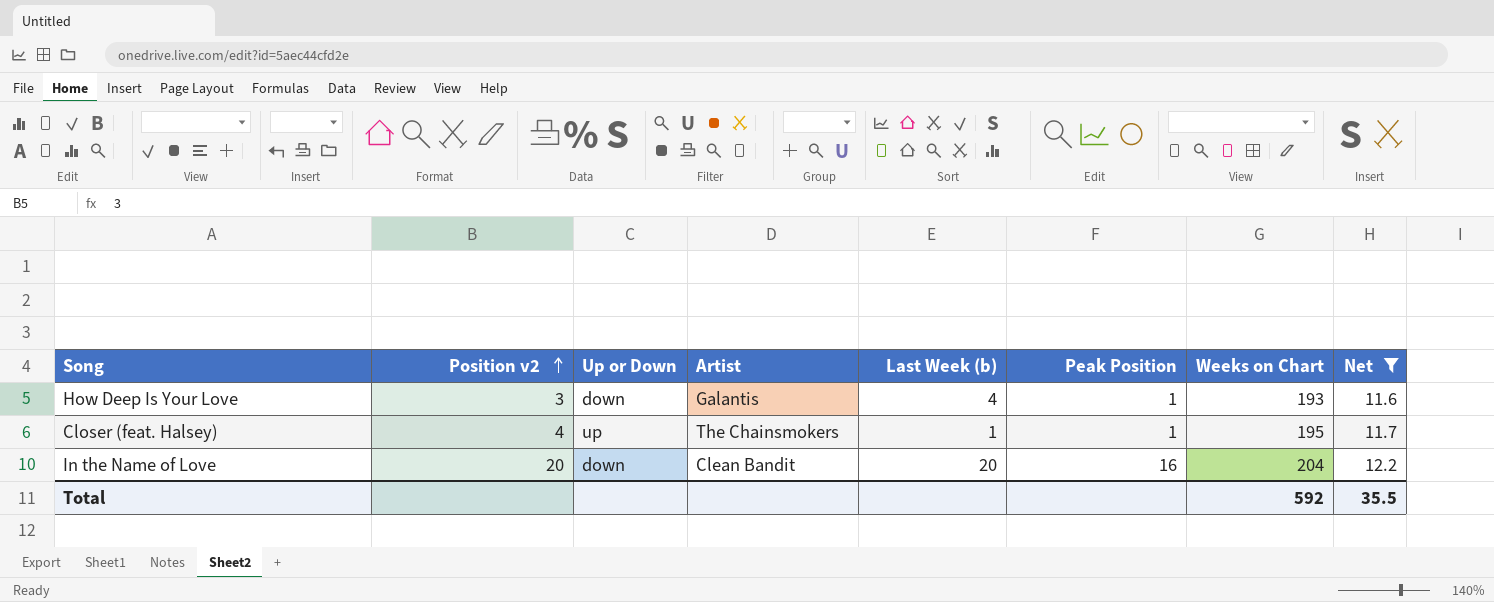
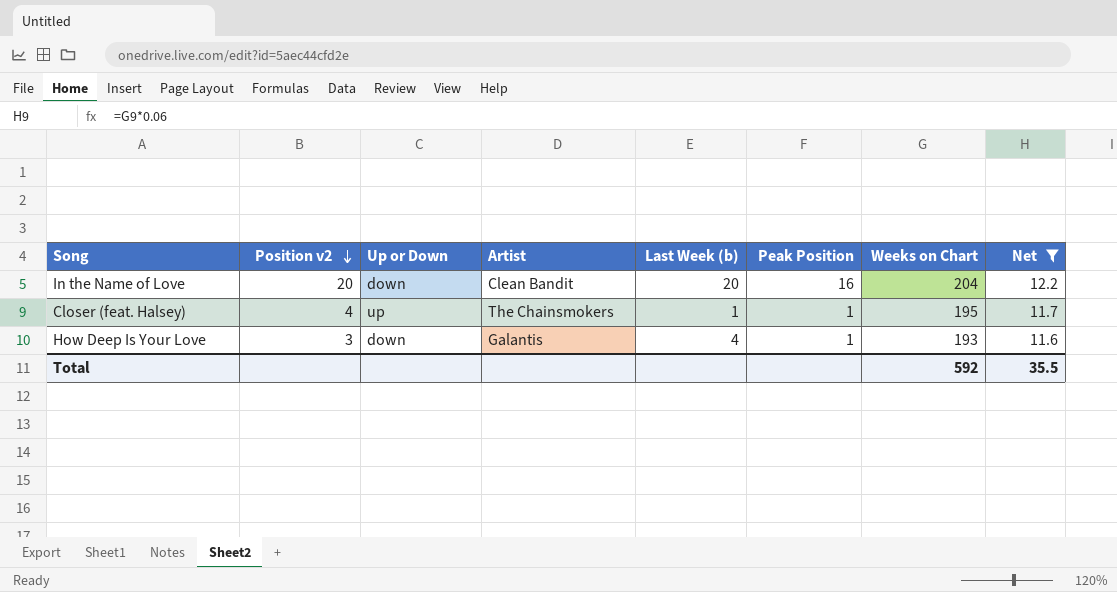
row order: Position v2 ascending -> Position v2 descending

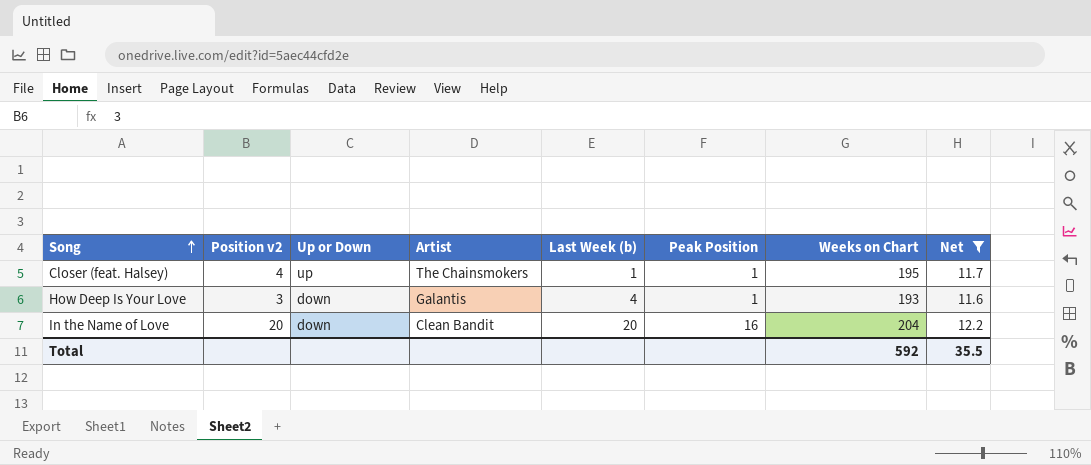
row order: Position v2 descending -> Song ascending

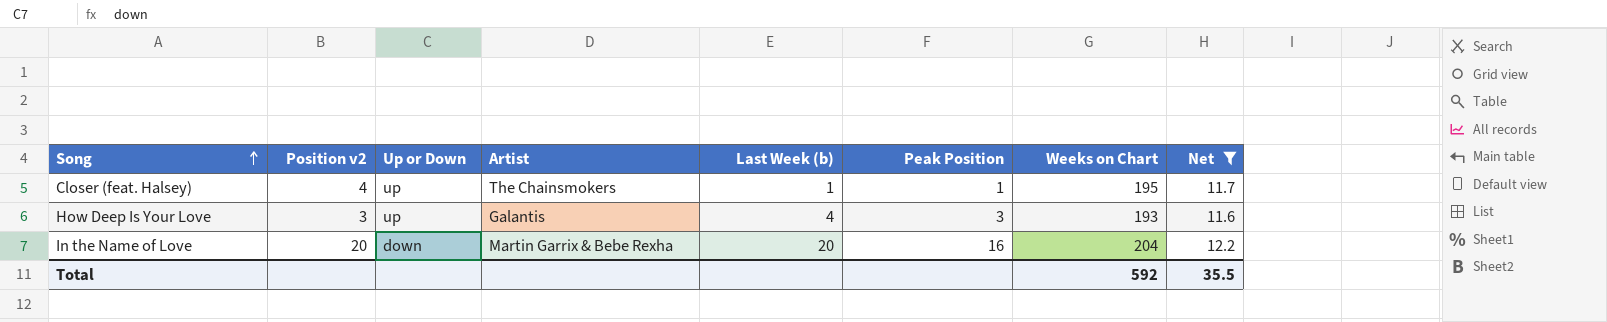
How Deep Is Your Love | Up or Down: down -> up
How Deep Is Your Love | Peak Position: 1 -> 3
In the Name of Love | Artist: Clean Bandit -> Martin Garrix & Bebe Rexha

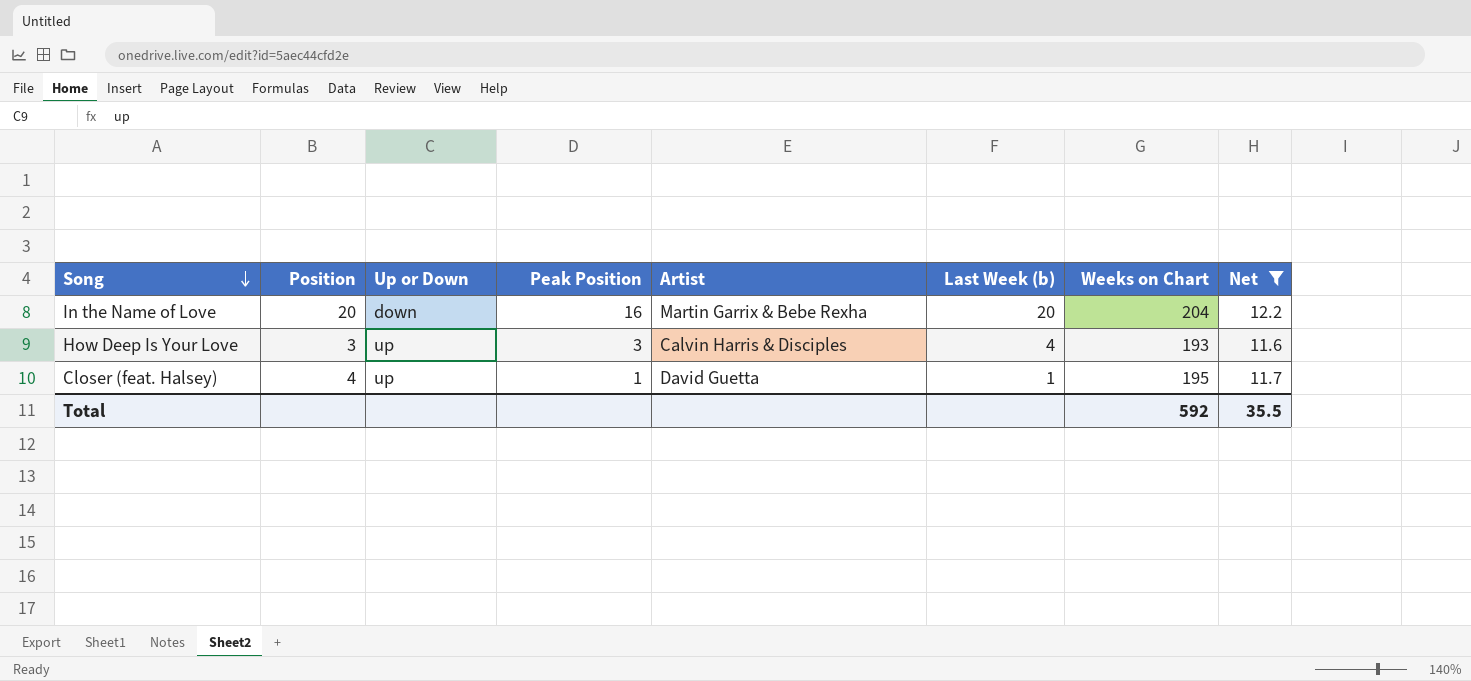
row order: Song ascending -> Song descending
column name: Position v2 -> Position
column Peak Position | position: 6 -> 4
How Deep Is Your Love | Artist: Galantis -> Calvin Harris & Disciples
Closer (feat. Halsey) | Artist: The Chainsmokers -> David Guetta

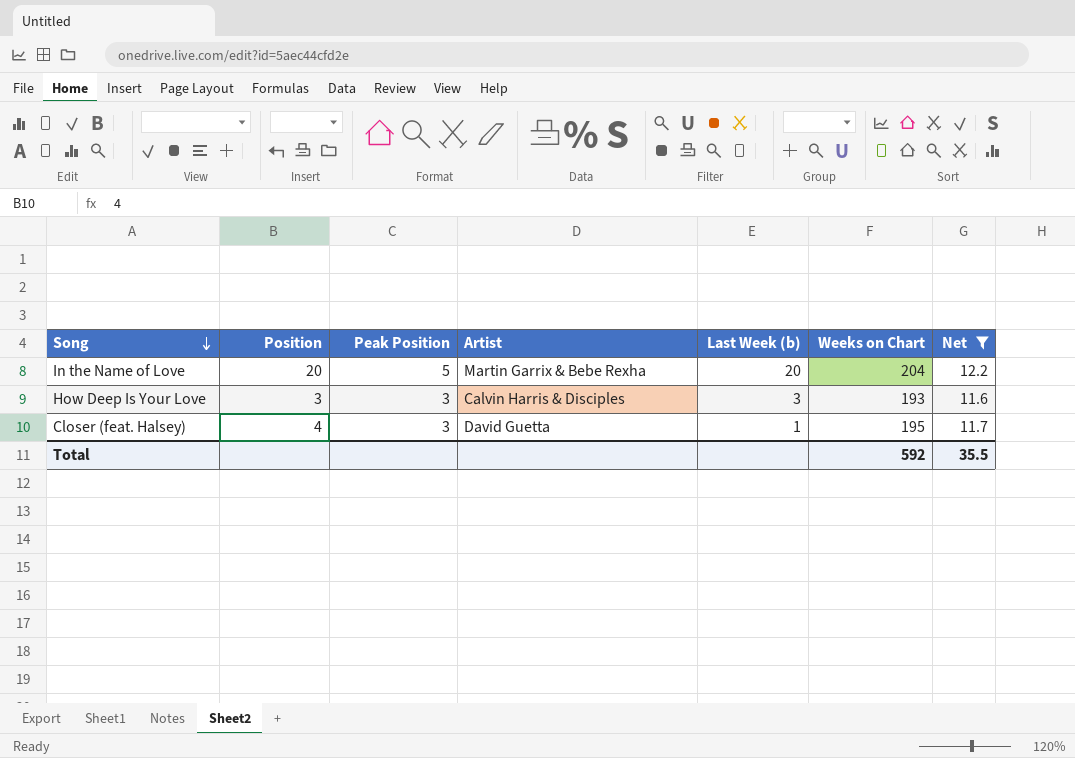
column Up or Down | position: 3 -> none
In the Name of Love | Peak Position: 16 -> 5
How Deep Is Your Love | Last Week (b): 4 -> 3
Closer (feat. Halsey) | Peak Position: 1 -> 3

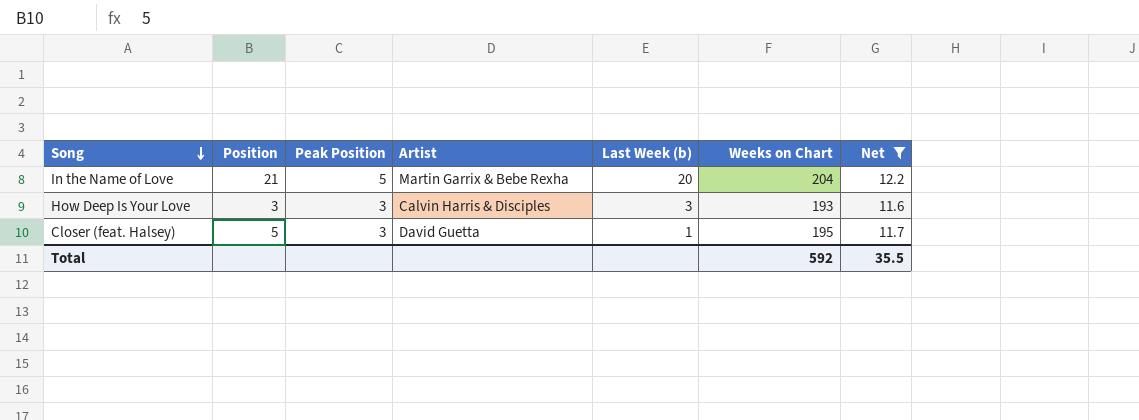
In the Name of Love | Position: 20 -> 21
Closer (feat. Halsey) | Position: 4 -> 5

